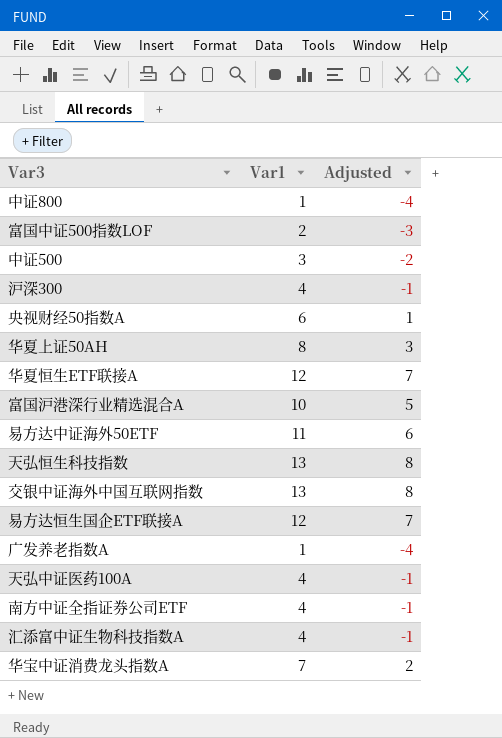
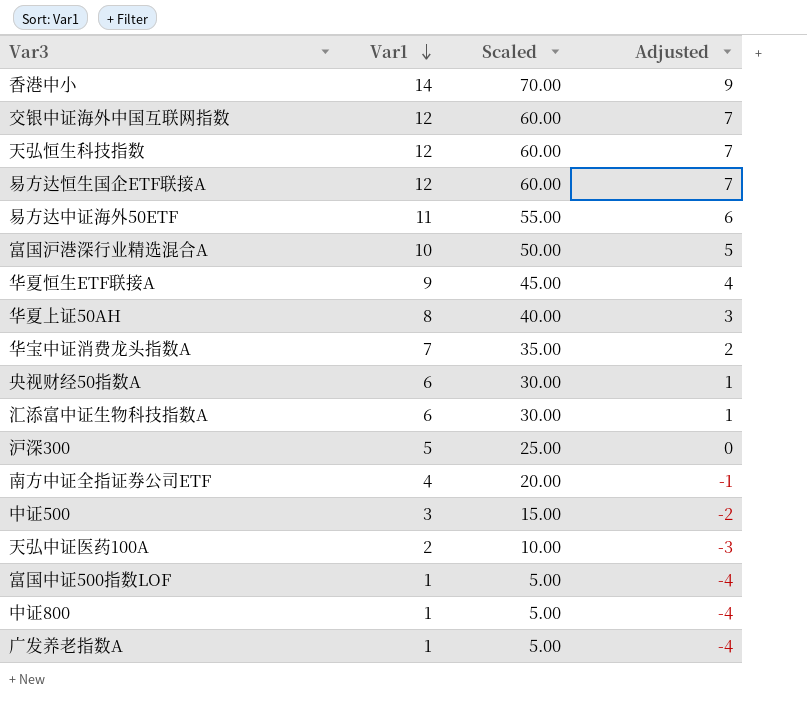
row order: none -> Var1 descending
column Scaled | formula: none -> [Var1] * 5
row 香港中小: none -> 14 | 70.00 | 9
交银中证海外中国互联网指数 | Var1: 13 -> 12
交银中证海外中国互联网指数 | Adjusted: 8 -> 7
天弘恒生科技指数 | Var1: 13 -> 12
天弘恒生科技指数 | Adjusted: 8 -> 7
华夏恒生ETF联接A | Var1: 12 -> 9
华夏恒生ETF联接A | Adjusted: 7 -> 4
汇添富中证生物科技指数A | Var1: 4 -> 6
汇添富中证生物科技指数A | Adjusted: -1 -> 1
沪深300 | Var1: 4 -> 5
沪深300 | Adjusted: -1 -> 0
天弘中证医药100A | Var1: 4 -> 2
天弘中证医药100A | Adjusted: -1 -> -3
富国中证500指数LOF | Var1: 2 -> 1
富国中证500指数LOF | Adjusted: -3 -> -4

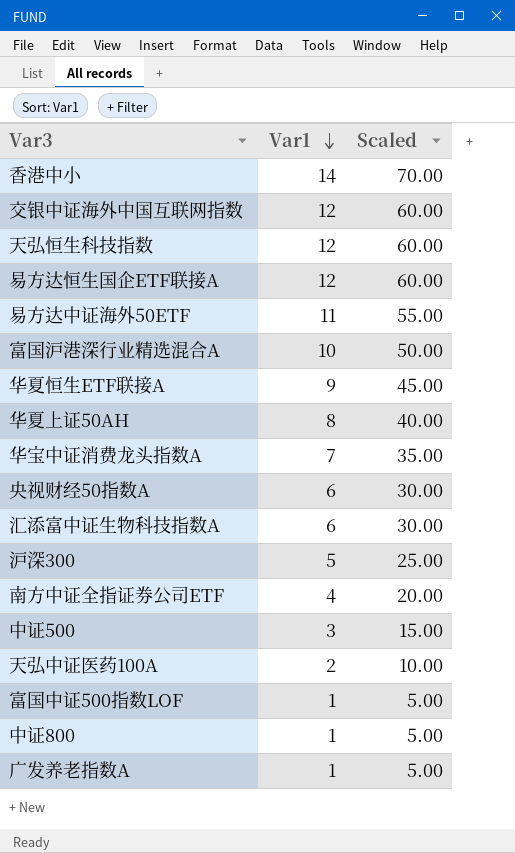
column Adjusted | formula: [Var1] - 5 -> none

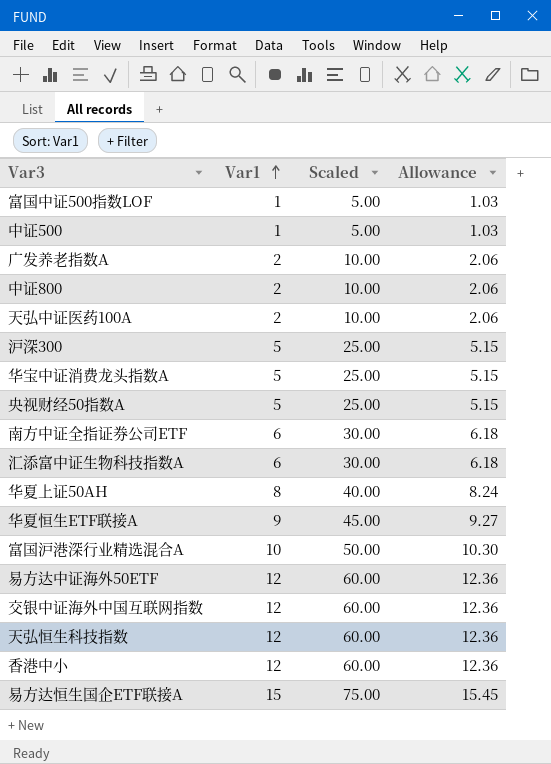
row order: Var1 descending -> Var1 ascending
column Allowance | formula: none -> [Var1] * 1.03
中证500 | Var1: 3 -> 1
中证500 | Scaled: 15.00 -> 5.00
广发养老指数A | Var1: 1 -> 2
广发养老指数A | Scaled: 5.00 -> 10.00
中证800 | Var1: 1 -> 2
中证800 | Scaled: 5.00 -> 10.00
华宝中证消费龙头指数A | Var1: 7 -> 5
华宝中证消费龙头指数A | Scaled: 35.00 -> 25.00
央视财经50指数A | Var1: 6 -> 5
央视财经50指数A | Scaled: 30.00 -> 25.00
南方中证全指证券公司ETF | Var1: 4 -> 6
南方中证全指证券公司ETF | Scaled: 20.00 -> 30.00
易方达中证海外50ETF | Var1: 11 -> 12
易方达中证海外50ETF | Scaled: 55.00 -> 60.00
香港中小 | Var1: 14 -> 12
香港中小 | Scaled: 70.00 -> 60.00
易方达恒生国企ETF联接A | Var1: 12 -> 15
易方达恒生国企ETF联接A | Scaled: 60.00 -> 75.00

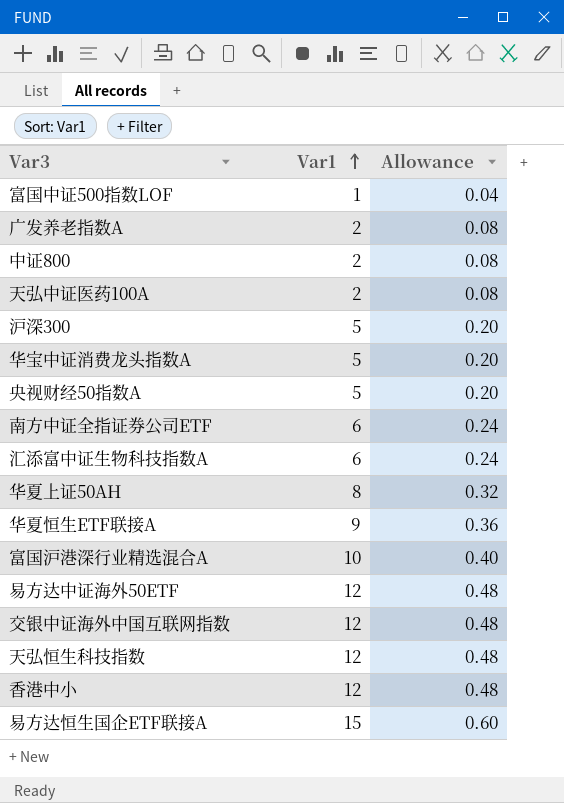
column Scaled | formula: [Var1] * 5 -> none
column Allowance | formula: [Var1] * 1.03 -> [Var1] * 0.04
row 中证500: 1 | 5.00 | 1.03 -> none

